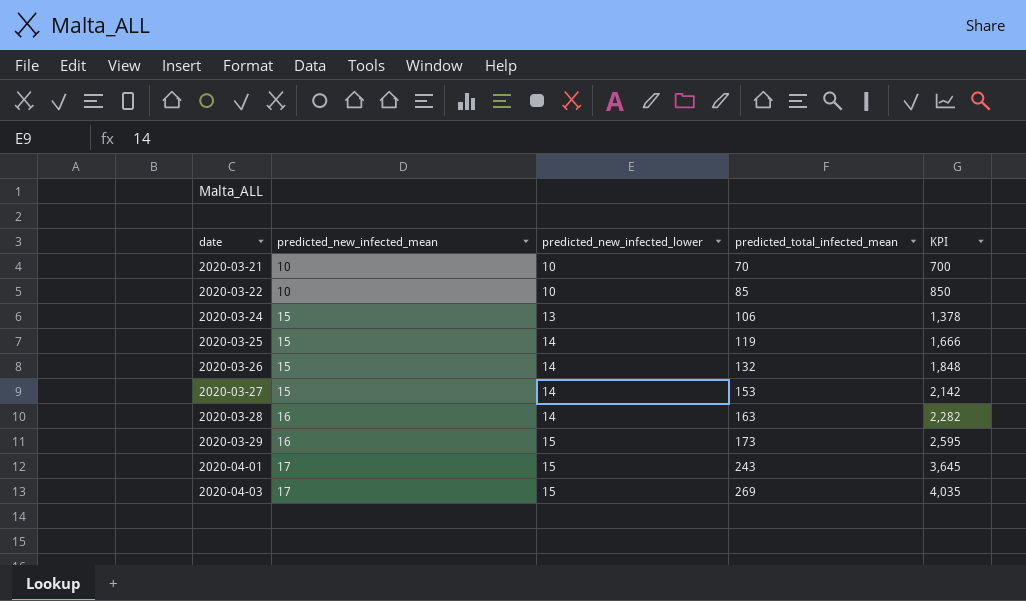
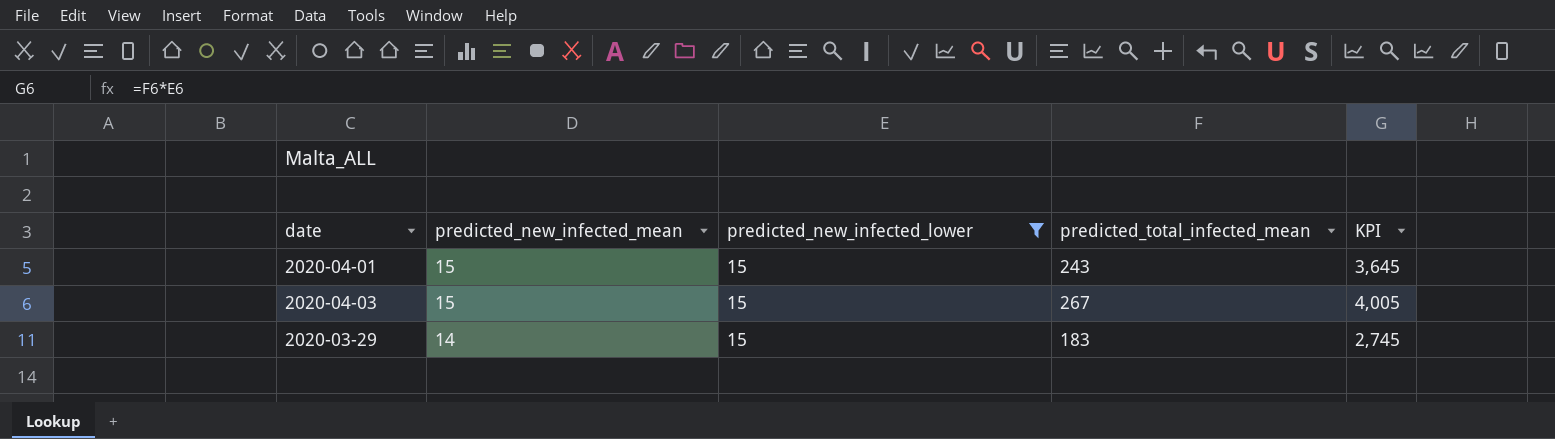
filter: none -> predicted_new_infected_lower = 15
row order: date ascending -> predicted_new_infected_mean descending
2020-04-01 | predicted_new_infected_mean: 17 -> 15
2020-04-03 | predicted_new_infected_mean: 17 -> 15
2020-04-03 | predicted_total_infected_mean: 269 -> 267
2020-04-03 | KPI: 4,035 -> 4,005
2020-03-29 | predicted_new_infected_mean: 16 -> 14
2020-03-29 | predicted_total_infected_mean: 173 -> 183
2020-03-29 | KPI: 2,595 -> 2,745

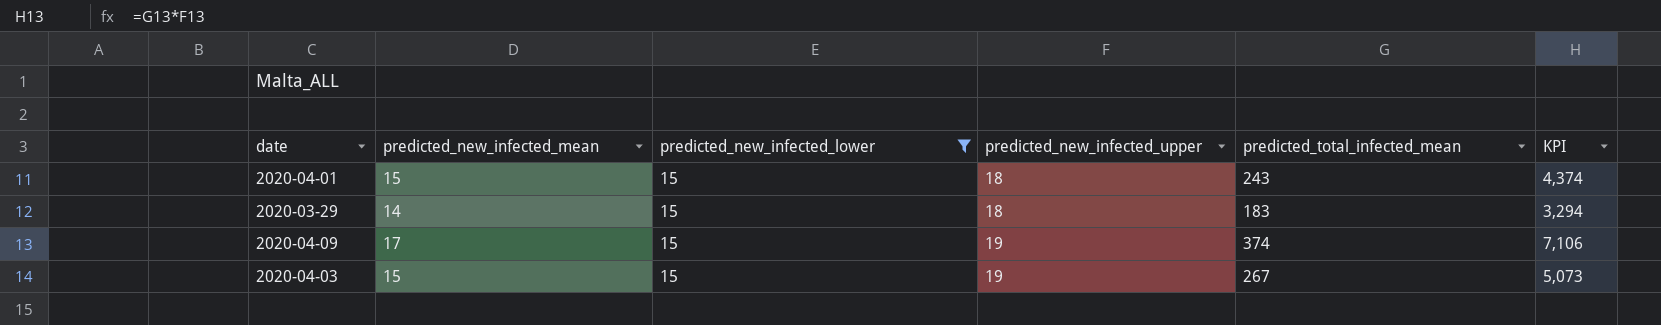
row order: predicted_new_infected_mean descending -> predicted_new_infected_upper ascending
column predicted_new_infected_upper | position: none -> 4
column KPI | formula: [predicted_new_infected_lower] * [predicted_total_infected_mean] -> [predicted_new_infected_upper] * [predicted_total_infected_mean]
row 2020-04-09: none -> 17 | 15 | 19 | 374 | 7,106

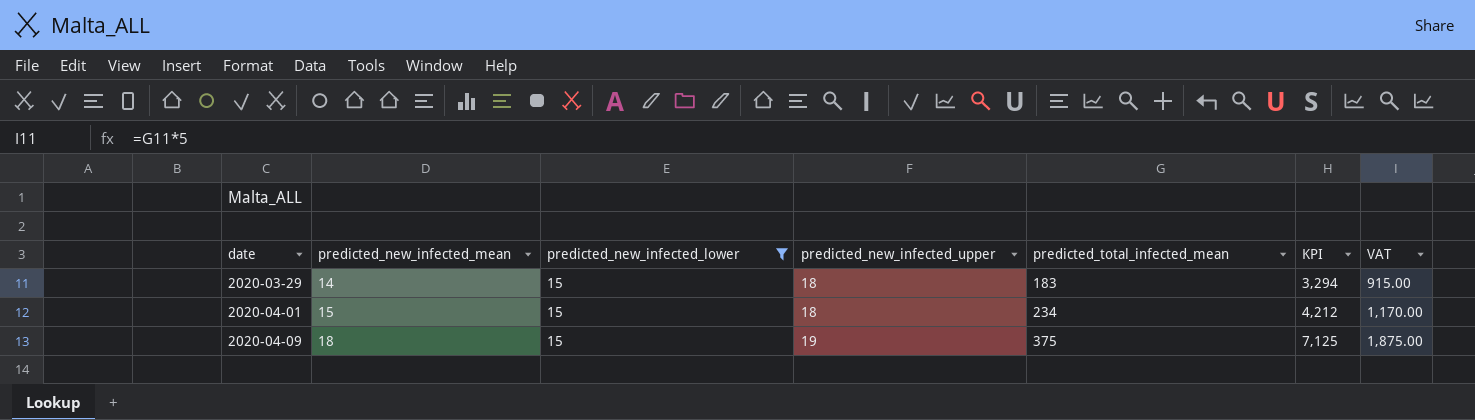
row order: predicted_new_infected_upper ascending -> date ascending
column VAT | formula: none -> [predicted_total_infected_mean] * 5
row 2020-04-03: 15 | 15 | 19 | 267 | 5,073 -> none
2020-04-01 | predicted_total_infected_mean: 243 -> 234
2020-04-01 | KPI: 4,374 -> 4,212
2020-04-09 | predicted_new_infected_mean: 17 -> 18
2020-04-09 | predicted_total_infected_mean: 374 -> 375
2020-04-09 | KPI: 7,106 -> 7,125

